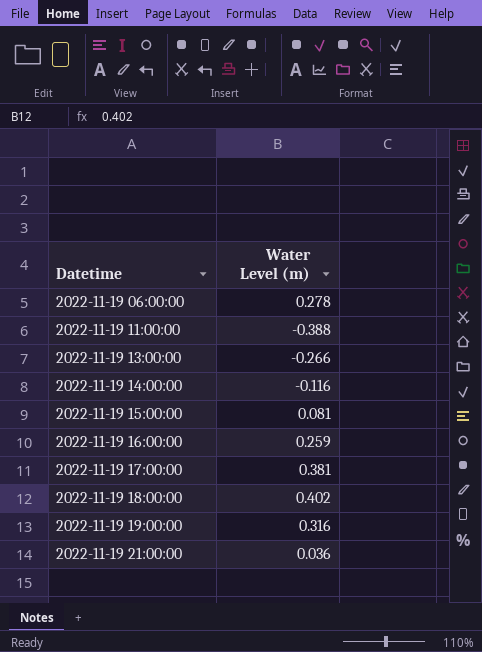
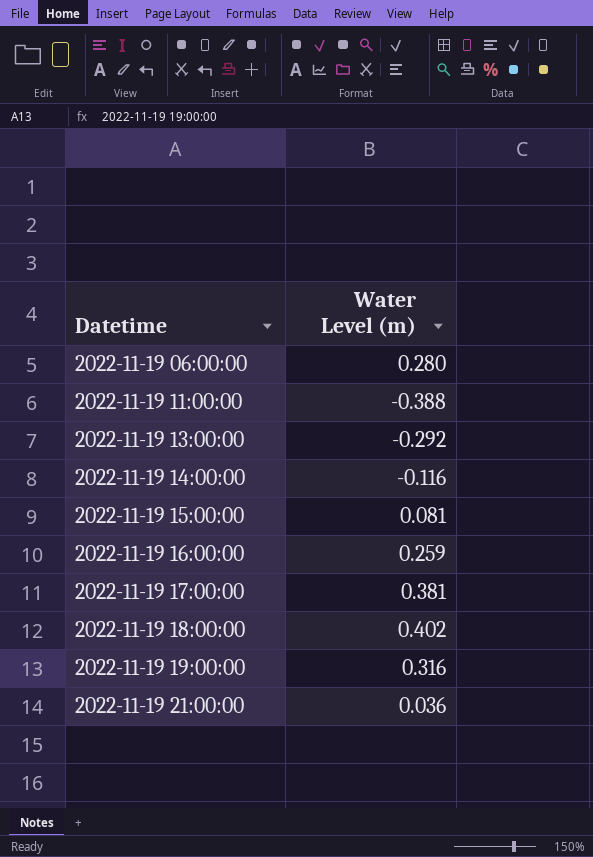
2022-11-19 06:00:00 | Water Level (m): 0.278 -> 0.280
2022-11-19 13:00:00 | Water Level (m): -0.266 -> -0.292

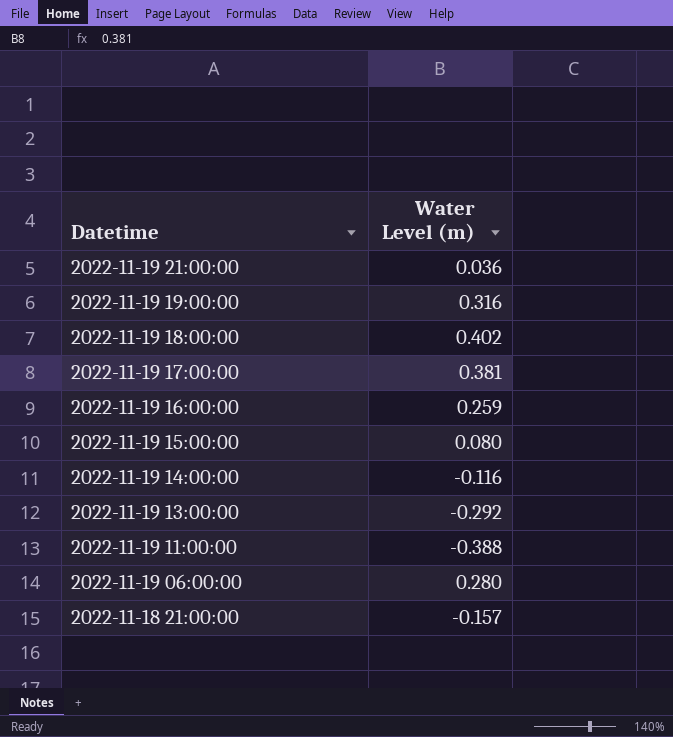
row order: Datetime ascending -> Datetime descending
2022-11-19 15:00:00 | Water Level (m): 0.081 -> 0.080
row 2022-11-18 21:00:00: none -> -0.157

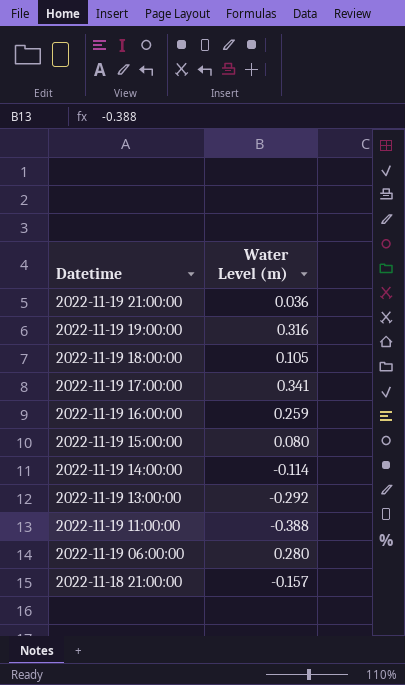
2022-11-19 18:00:00 | Water Level (m): 0.402 -> 0.105
2022-11-19 17:00:00 | Water Level (m): 0.381 -> 0.341
2022-11-19 14:00:00 | Water Level (m): -0.116 -> -0.114

